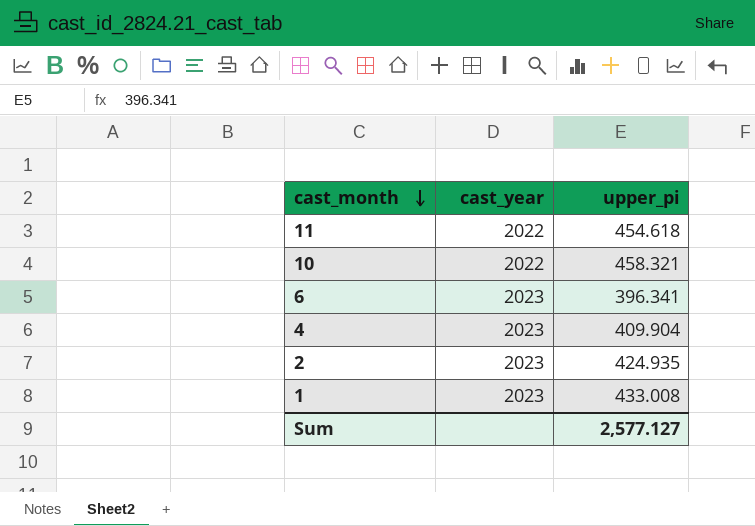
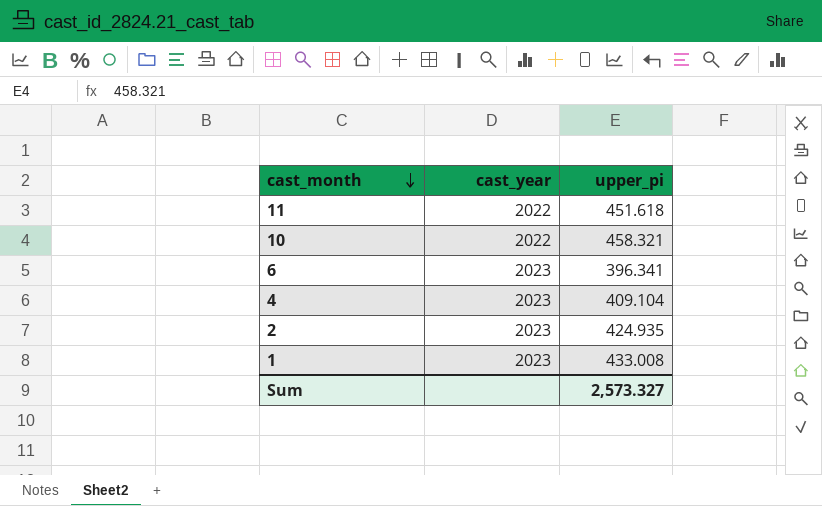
11 | upper_pi: 454.618 -> 451.618
4 | upper_pi: 409.904 -> 409.104
Sum | upper_pi: 2,577.127 -> 2,573.327

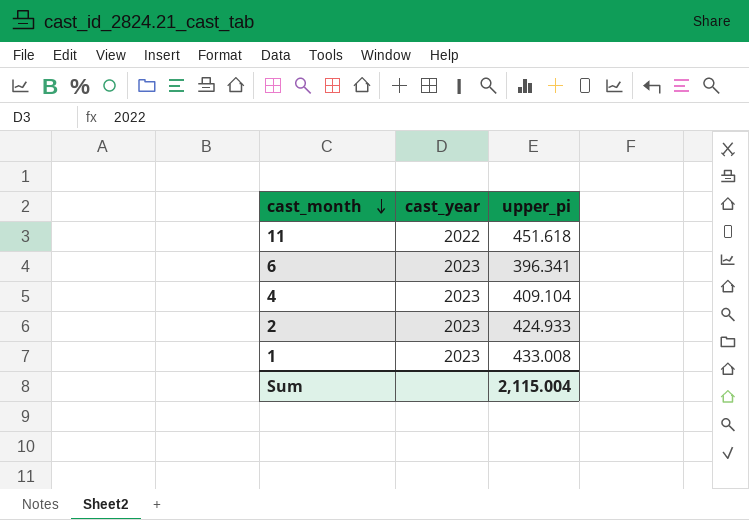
row 10: 2022 | 458.321 -> none
2 | upper_pi: 424.935 -> 424.933
Sum | upper_pi: 2,573.327 -> 2,115.004

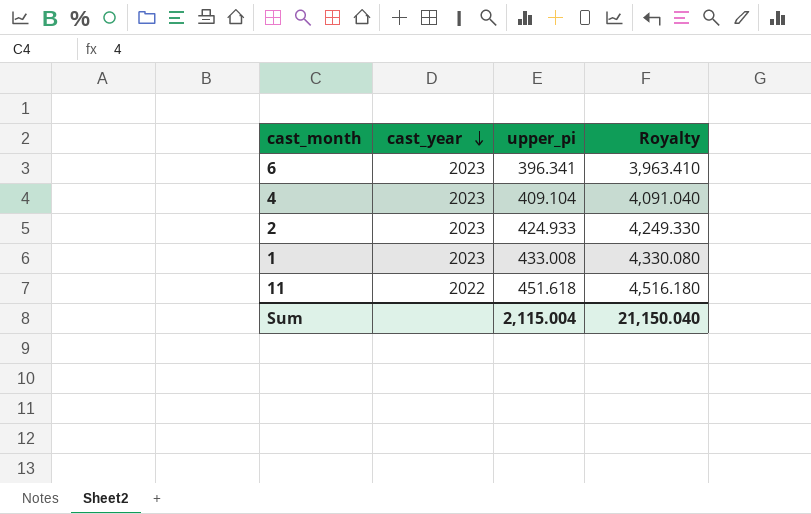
row order: cast_month descending -> cast_year descending
column Royalty | formula: none -> [upper_pi] * 10

